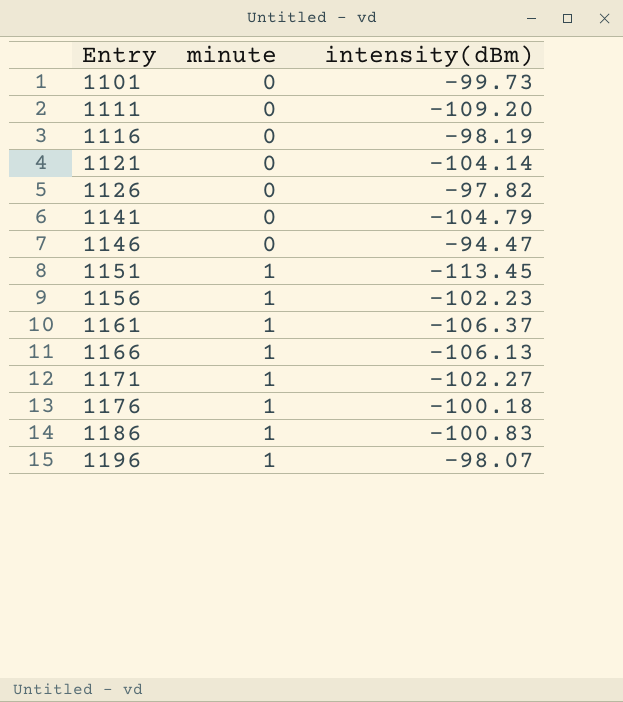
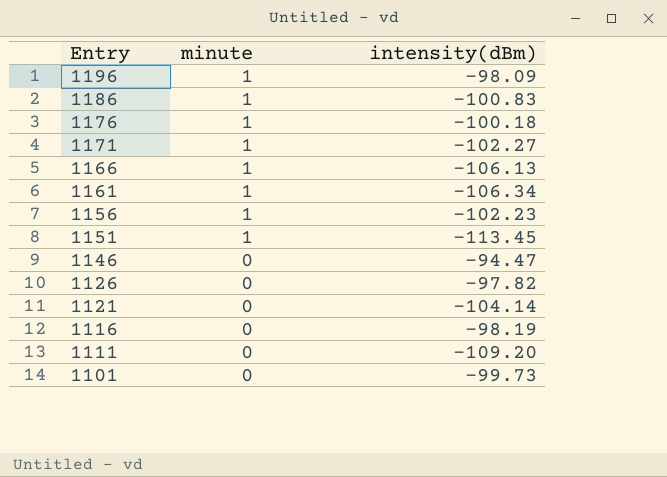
row order: Entry ascending -> Entry descending
row 1141: 0 | -104.79 -> none
1196 | intensity(dBm): -98.07 -> -98.09
1161 | intensity(dBm): -106.37 -> -106.34

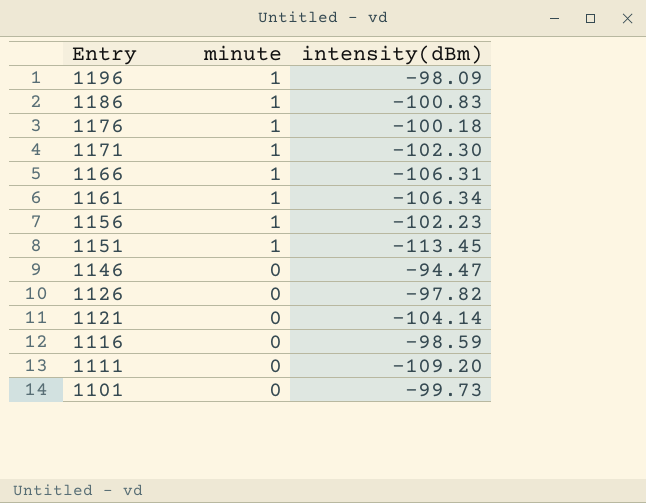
1171 | intensity(dBm): -102.27 -> -102.30
1166 | intensity(dBm): -106.13 -> -106.31
1116 | intensity(dBm): -98.19 -> -98.59

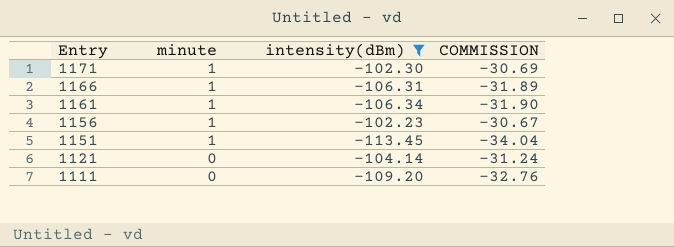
filter: none -> intensity(dBm) <= -102.23
column COMMISSION | formula: none -> [intensity(dBm)] * 0.3

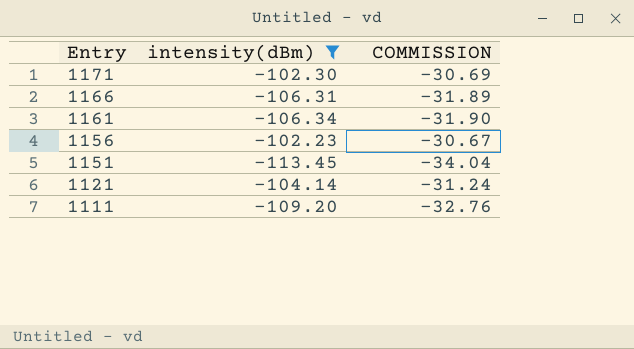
column minute | position: 2 -> none

